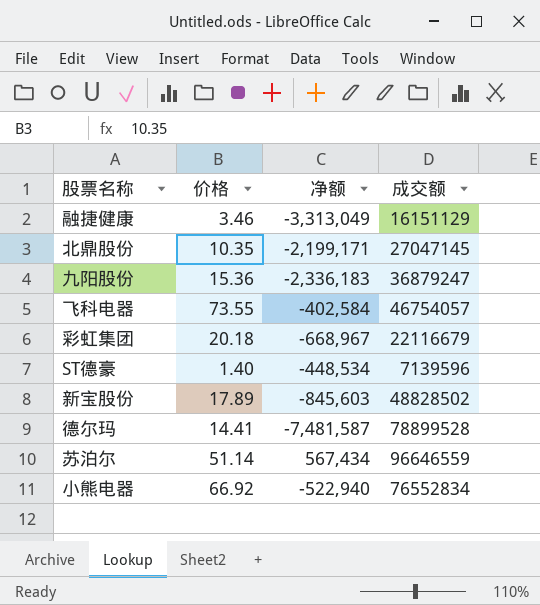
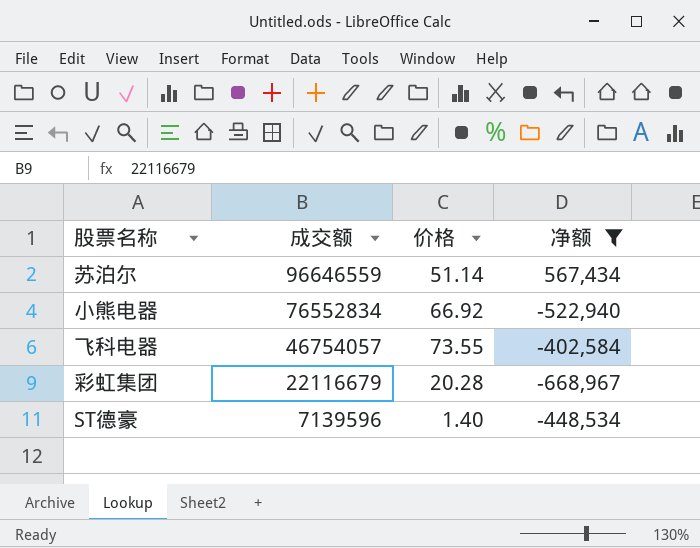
filter: none -> 净额 >= -668,967
row order: none -> 成交额 descending
column 成交额 | position: 4 -> 2
彩虹集团 | 价格: 20.18 -> 20.28

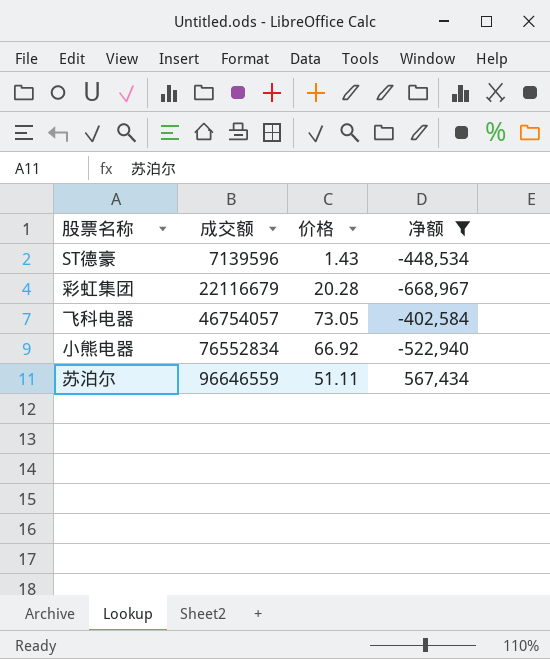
row order: 成交额 descending -> 成交额 ascending
ST德豪 | 价格: 1.40 -> 1.43
飞科电器 | 价格: 73.55 -> 73.05
苏泊尔 | 价格: 51.14 -> 51.11

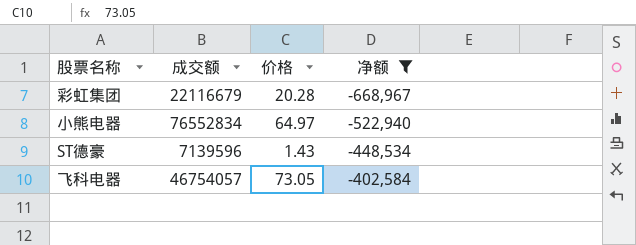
row order: 成交额 ascending -> 净额 ascending
row 苏泊尔: 96646559 | 51.11 | 567,434 -> none
小熊电器 | 价格: 66.92 -> 64.97

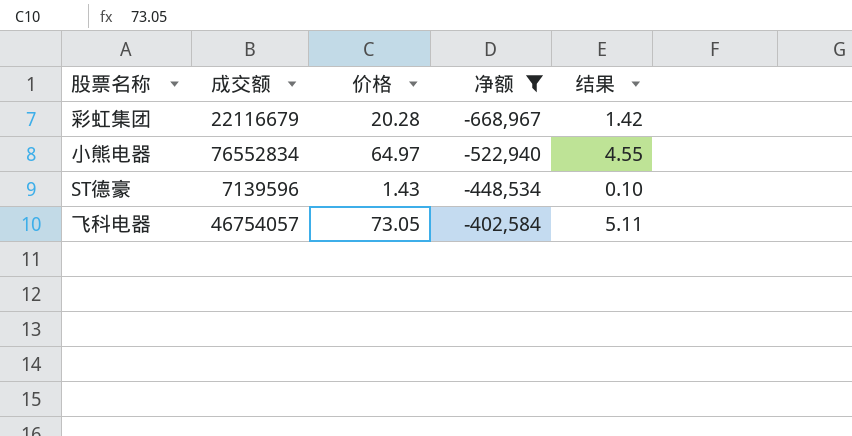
column 结果 | formula: none -> [价格] * 0.07

